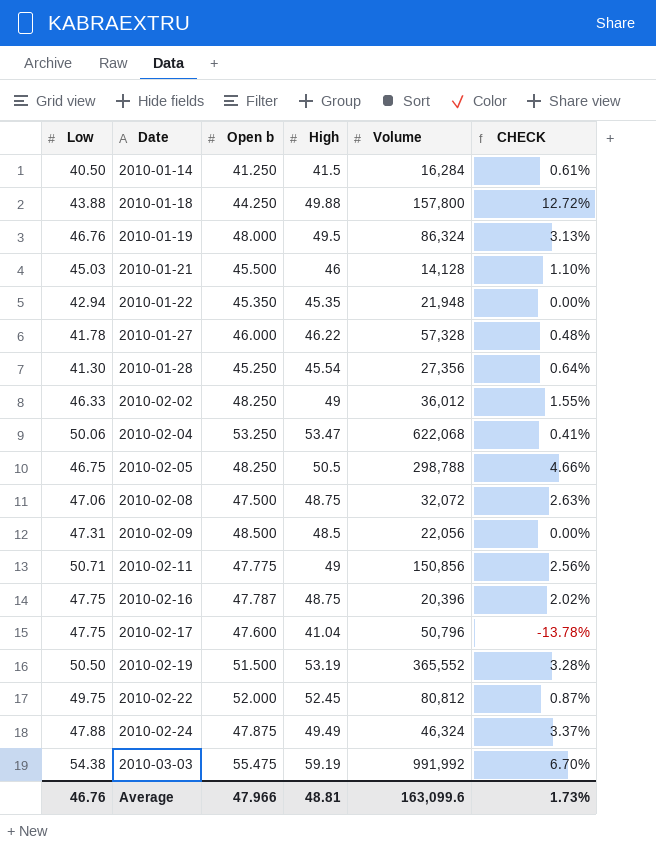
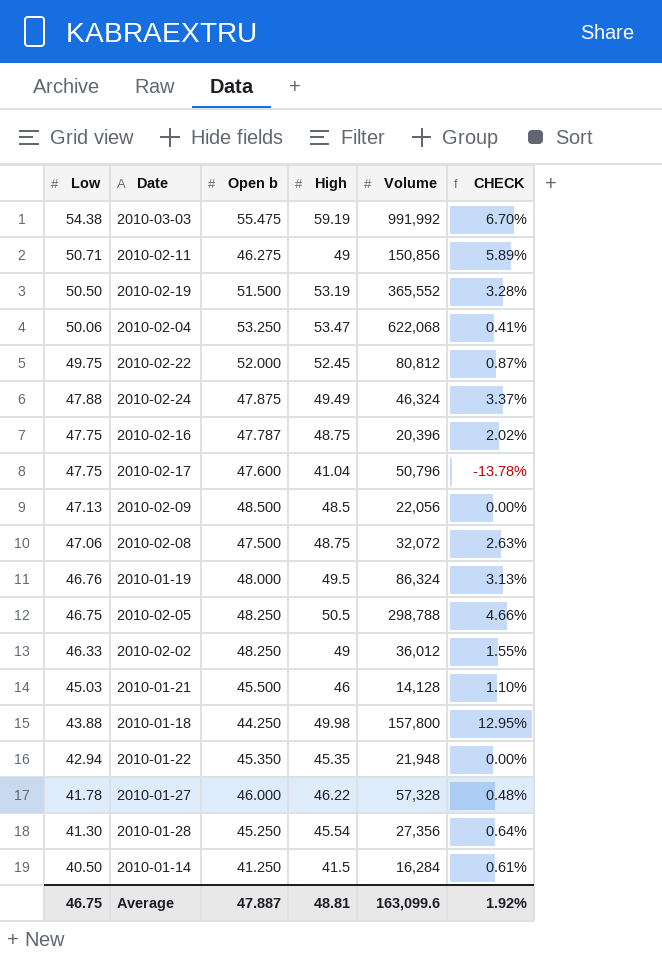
row order: Date ascending -> Low descending
2010-02-11 | Open b: 47.775 -> 46.275
2010-02-11 | CHECK: 2.56% -> 5.89%
2010-02-09 | Low: 47.31 -> 47.13
2010-01-18 | High: 49.88 -> 49.98
2010-01-18 | CHECK: 12.72% -> 12.95%
Average | Low: 46.76 -> 46.75
Average | Open b: 47.966 -> 47.887
Average | CHECK: 1.73% -> 1.92%

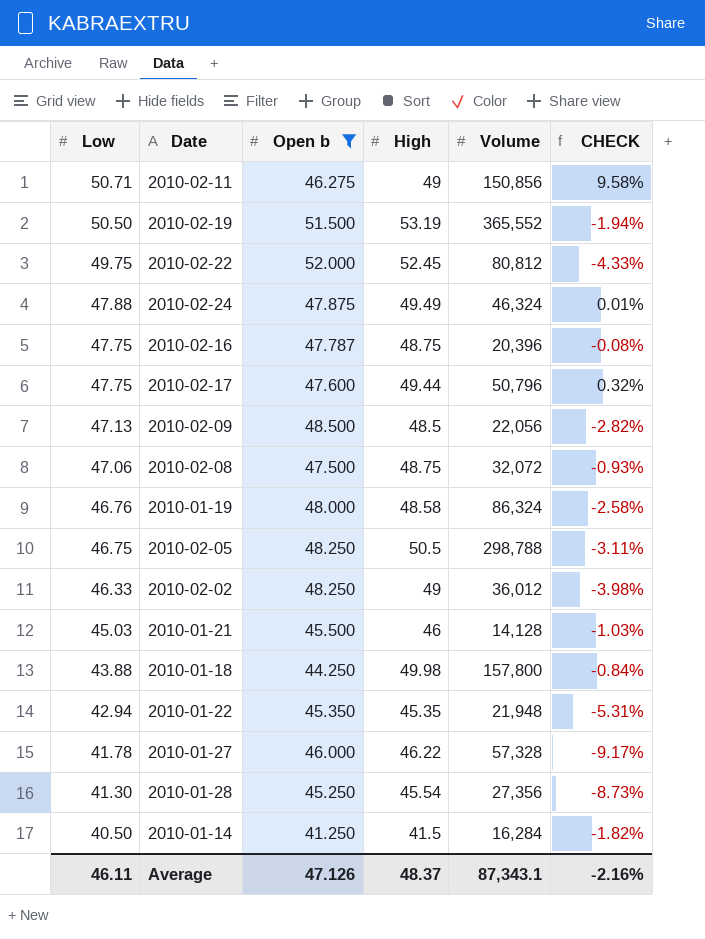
filter: none -> Open b <= 52.000
column CHECK | formula: ([High] - [Open b]) / [Open b] -> ([Low] - [Open b]) / [Open b]
2010-02-17 | High: 41.04 -> 49.44
2010-01-19 | High: 49.5 -> 48.58
Average | Low: 46.75 -> 46.11
Average | Open b: 47.887 -> 47.126
Average | High: 48.81 -> 48.37
Average | Volume: 163,099.6 -> 87,343.1
Average | CHECK: 1.92% -> -2.16%

